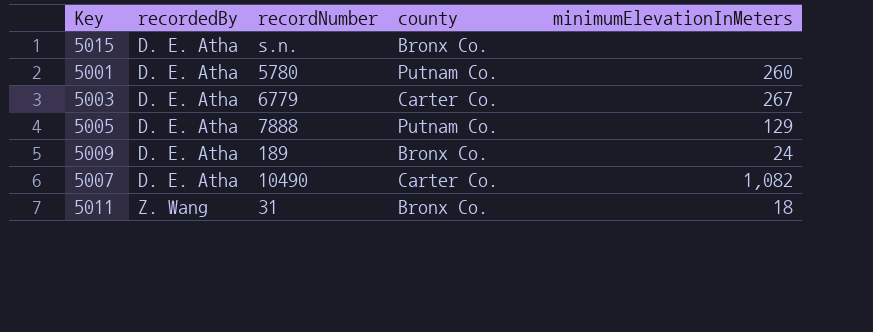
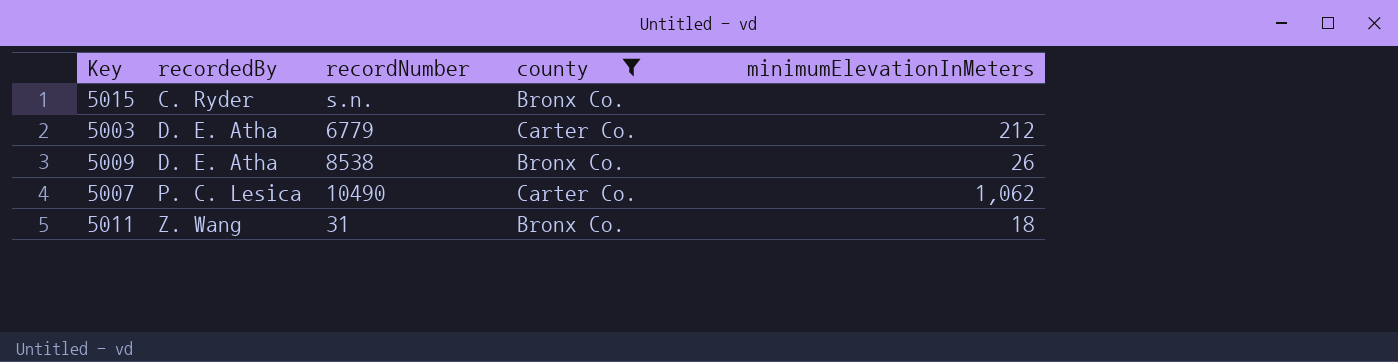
filter: none -> county != Putnam Co.
5015 | recordedBy: D. E. Atha -> C. Ryder
5003 | minimumElevationInMeters: 267 -> 212
5009 | recordNumber: 189 -> 8538
5009 | minimumElevationInMeters: 24 -> 26
5007 | recordedBy: D. E. Atha -> P. C. Lesica
5007 | minimumElevationInMeters: 1,082 -> 1,062

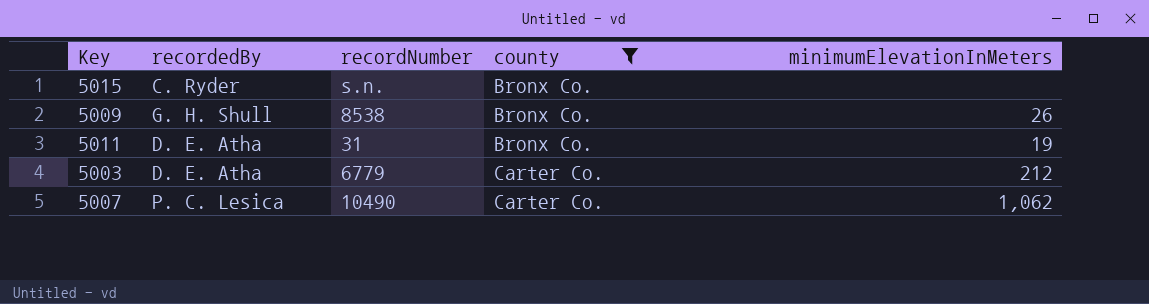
row order: recordedBy ascending -> county ascending
5009 | recordedBy: D. E. Atha -> G. H. Shull
5011 | recordedBy: Z. Wang -> D. E. Atha
5011 | minimumElevationInMeters: 18 -> 19

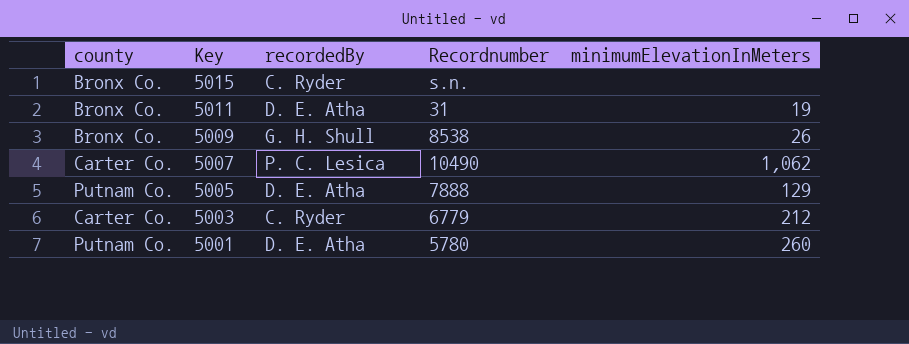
filter: county != Putnam Co. -> none
row order: county ascending -> Key descending
column county | position: 4 -> 1
column name: recordNumber -> Recordnumber
5003 | recordedBy: D. E. Atha -> C. Ryder

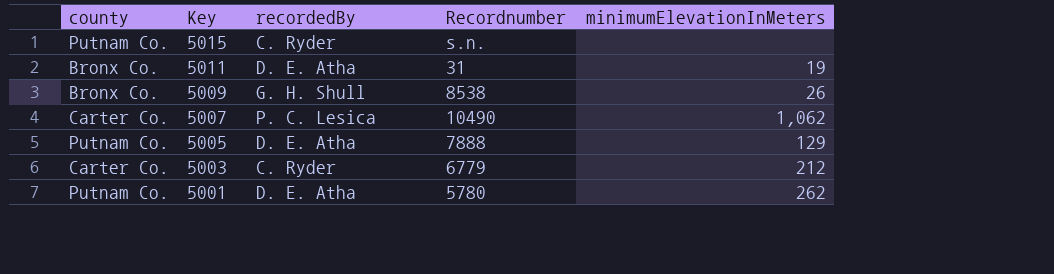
5015 | county: Bronx Co. -> Putnam Co.
5001 | minimumElevationInMeters: 260 -> 262

